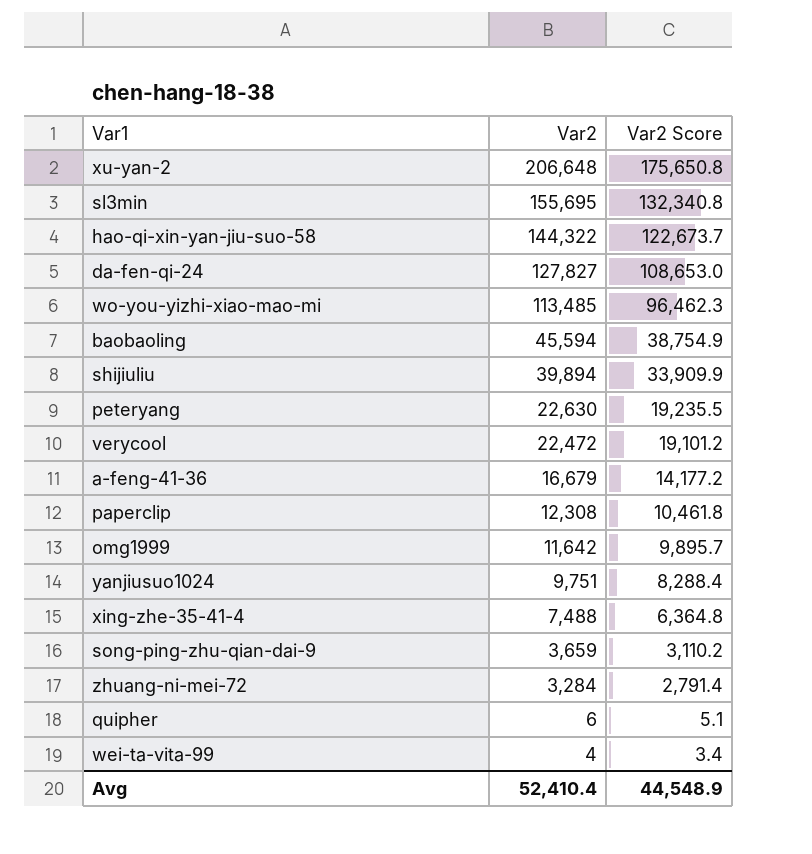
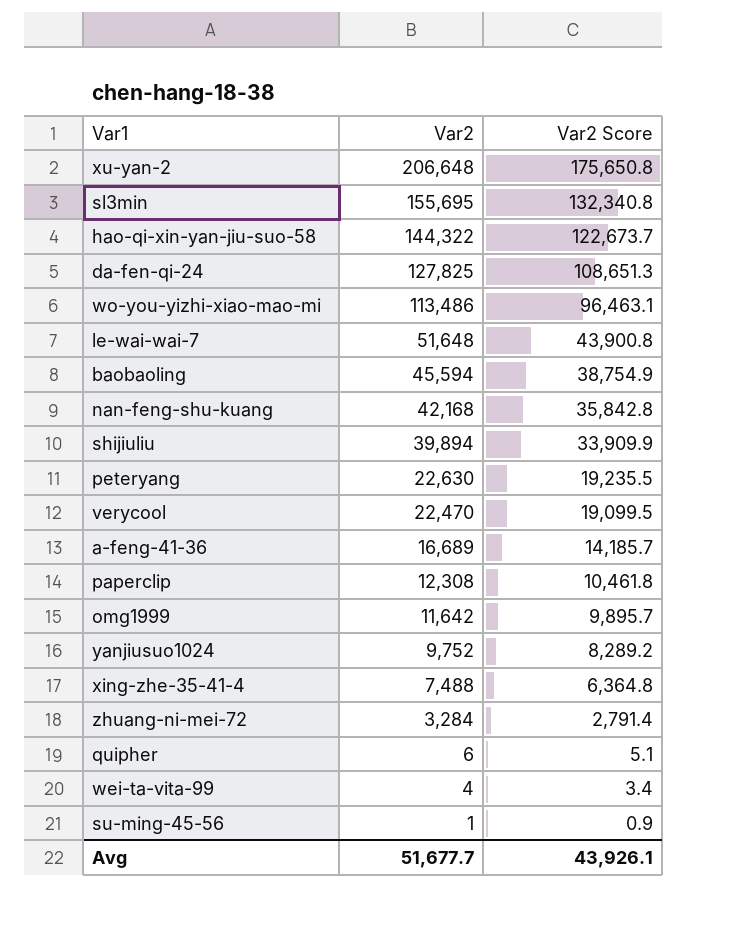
row song-ping-zhu-qian-dai-9: 3,659 | 3,110.2 -> none
da-fen-qi-24 | Var2: 127,827 -> 127,825
da-fen-qi-24 | Var2 Score: 108,653.0 -> 108,651.3
wo-you-yizhi-xiao-mao-mi | Var2: 113,485 -> 113,486
wo-you-yizhi-xiao-mao-mi | Var2 Score: 96,462.3 -> 96,463.1
row le-wai-wai-7: none -> 51,648 | 43,900.8
row nan-feng-shu-kuang: none -> 42,168 | 35,842.8
verycool | Var2: 22,472 -> 22,470
verycool | Var2 Score: 19,101.2 -> 19,099.5
a-feng-41-36 | Var2: 16,679 -> 16,689
a-feng-41-36 | Var2 Score: 14,177.2 -> 14,185.7
yanjiusuo1024 | Var2: 9,751 -> 9,752
yanjiusuo1024 | Var2 Score: 8,288.4 -> 8,289.2
row su-ming-45-56: none -> 1 | 0.9
Avg | Var2: 52,410.4 -> 51,677.7
Avg | Var2 Score: 44,548.9 -> 43,926.1

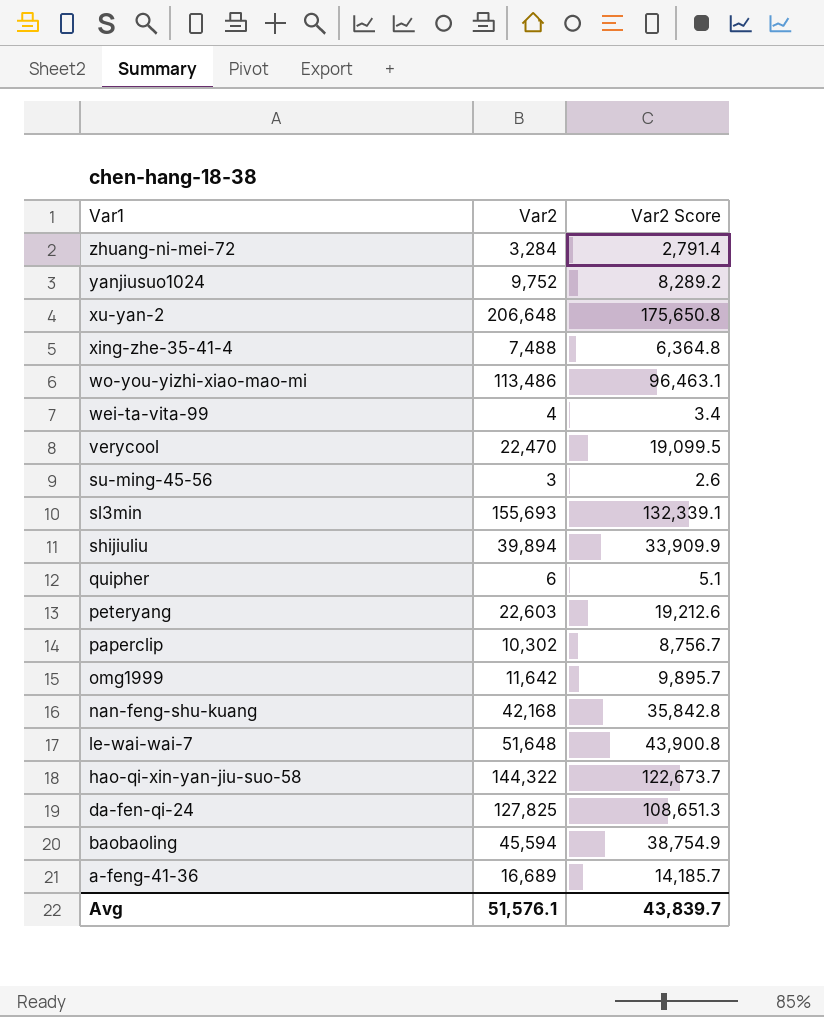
row order: Var2 descending -> Var1 descending
su-ming-45-56 | Var2: 1 -> 3
su-ming-45-56 | Var2 Score: 0.9 -> 2.6
sl3min | Var2: 155,695 -> 155,693
sl3min | Var2 Score: 132,340.8 -> 132,339.1
peteryang | Var2: 22,630 -> 22,603
peteryang | Var2 Score: 19,235.5 -> 19,212.6
paperclip | Var2: 12,308 -> 10,302
paperclip | Var2 Score: 10,461.8 -> 8,756.7
Avg | Var2: 51,677.7 -> 51,576.1
Avg | Var2 Score: 43,926.1 -> 43,839.7

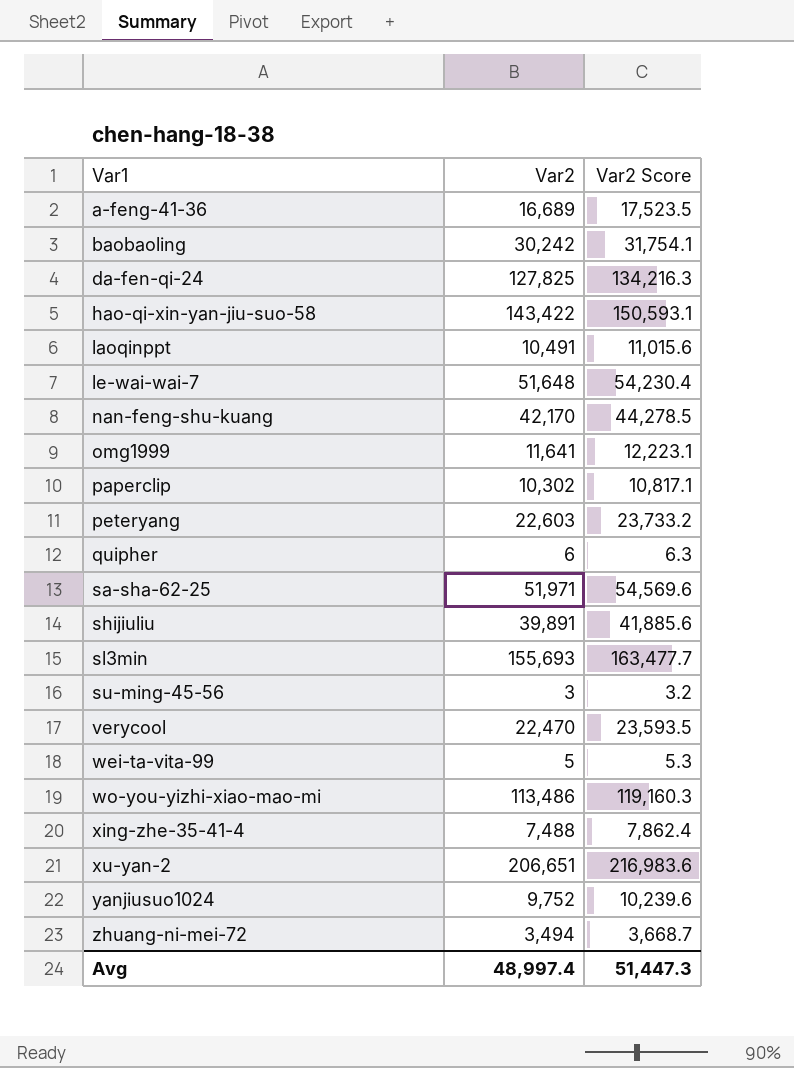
row order: Var1 descending -> Var1 ascending
column Var2 Score | formula: [Var2] * 0.85 -> [Var2] * 1.05
baobaoling | Var2: 45,594 -> 30,242
hao-qi-xin-yan-jiu-suo-58 | Var2: 144,322 -> 143,422
row laoqinppt: none -> 10,491 | 11,015.6
nan-feng-shu-kuang | Var2: 42,168 -> 42,170
omg1999 | Var2: 11,642 -> 11,641
row sa-sha-62-25: none -> 51,971 | 54,569.6
shijiuliu | Var2: 39,894 -> 39,891
wei-ta-vita-99 | Var2: 4 -> 5
xu-yan-2 | Var2: 206,648 -> 206,651
zhuang-ni-mei-72 | Var2: 3,284 -> 3,494
Avg | Var2: 51,576.1 -> 48,997.4
Avg | Var2 Score: 43,839.7 -> 51,447.3

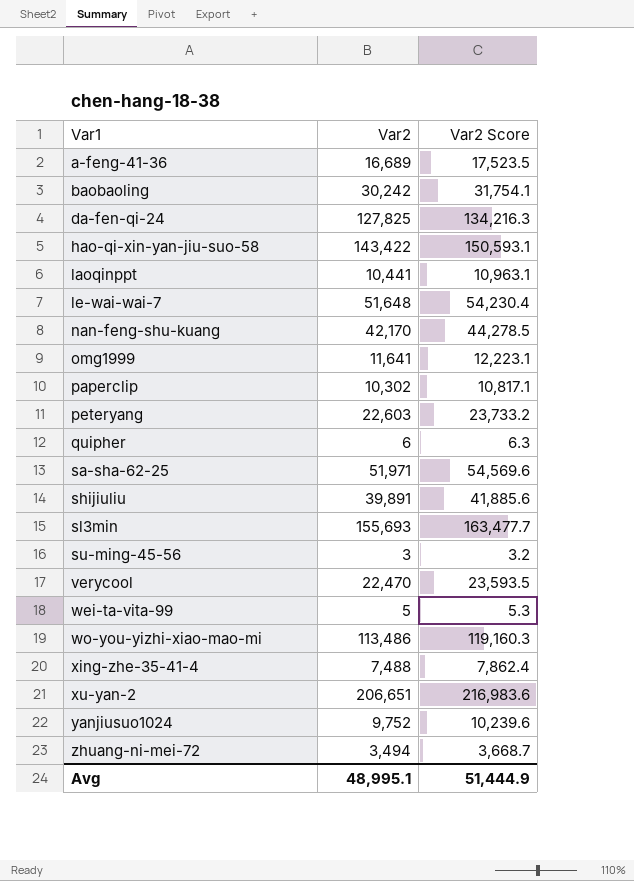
laoqinppt | Var2: 10,491 -> 10,441
laoqinppt | Var2 Score: 11,015.6 -> 10,963.1
Avg | Var2: 48,997.4 -> 48,995.1
Avg | Var2 Score: 51,447.3 -> 51,444.9

